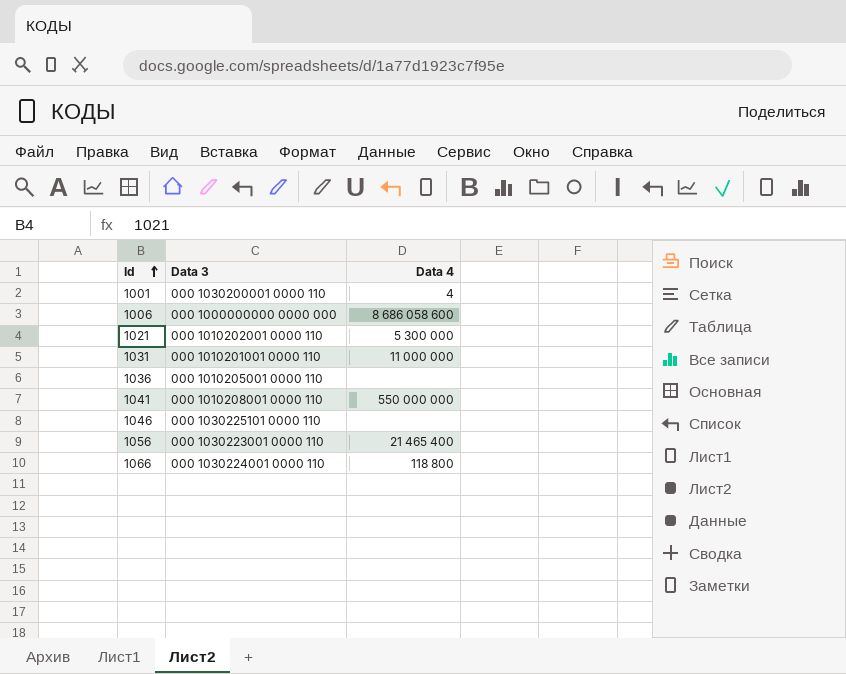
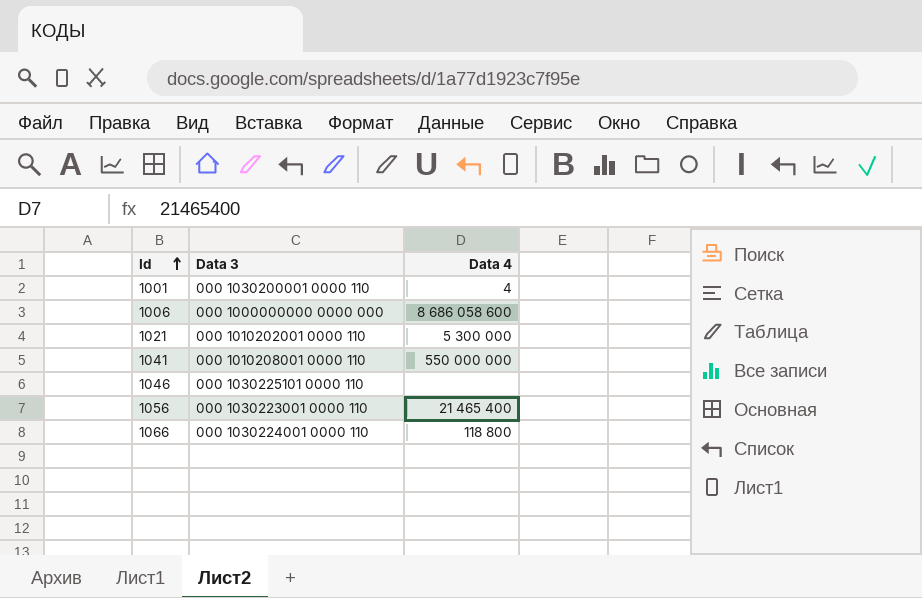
row 1031: 000 1010201001 0000 110 | 11 000 000 -> none
row 1036: 000 1010205001 0000 110 | none -> none

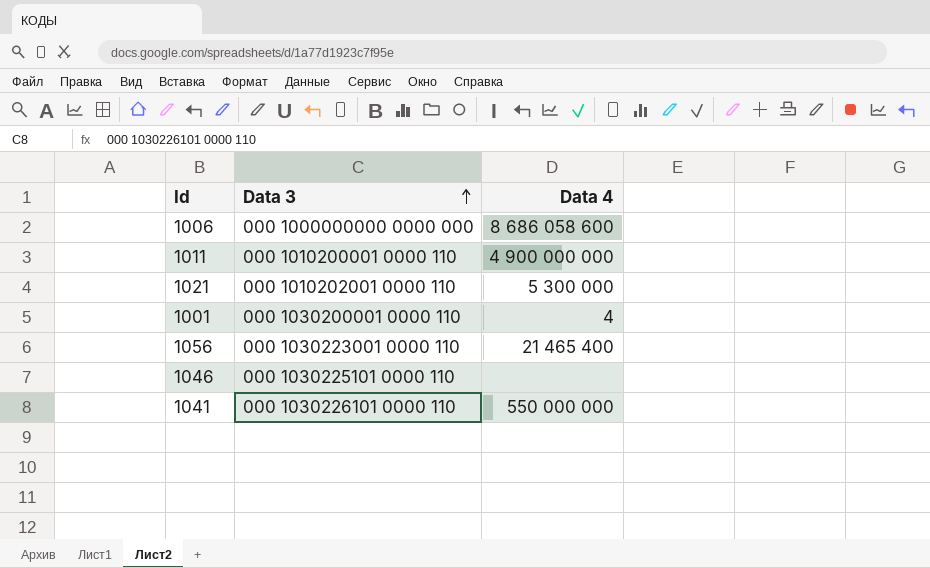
row order: Id ascending -> Data 3 ascending
row 1066: 000 1030224001 0000 110 | 118 800 -> none
row 1011: none -> 000 1010200001 0000 110 | 4 900 000 000
1041 | Data 3: 000 1010208001 0000 110 -> 000 1030226101 0000 110

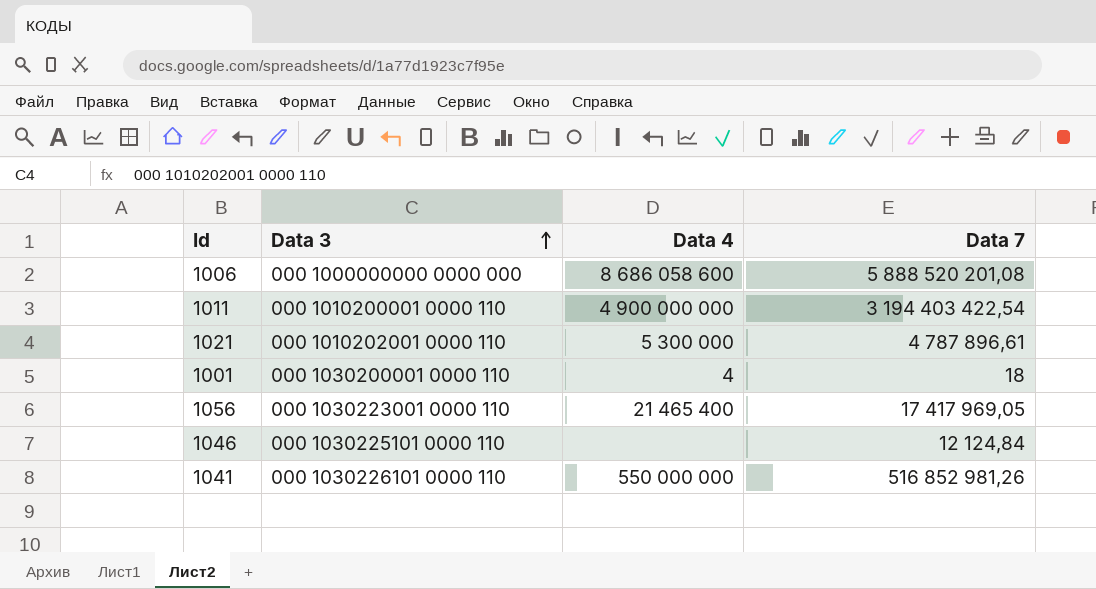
column Data 7 | position: none -> 4

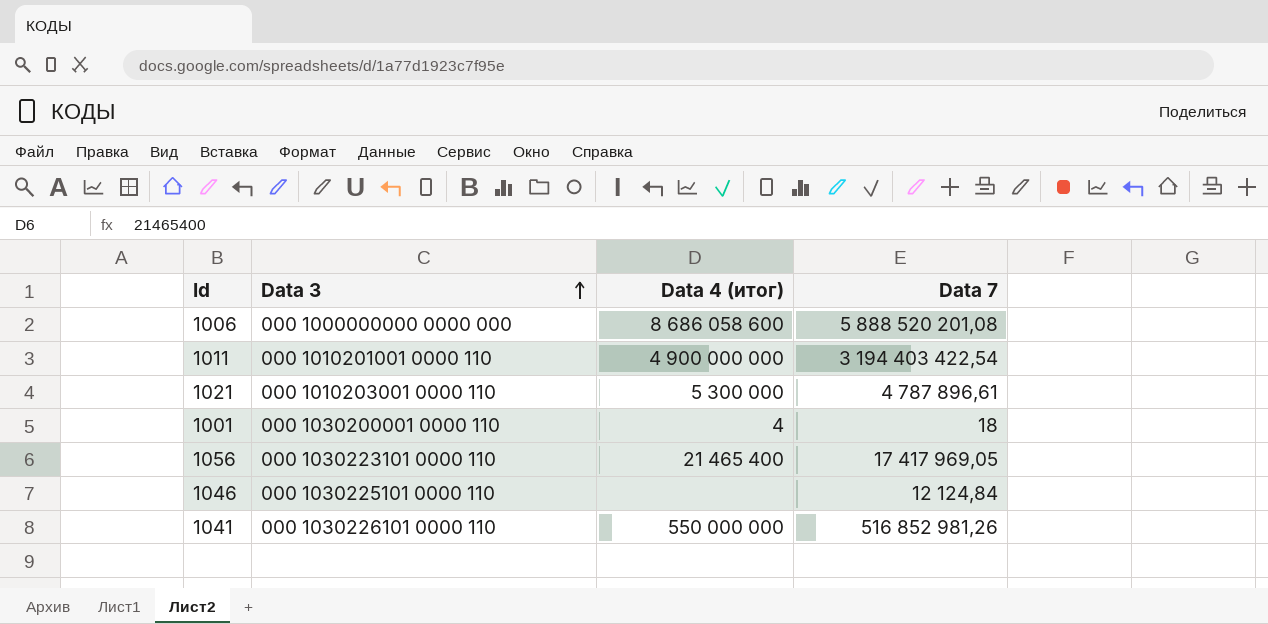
column name: Data 4 -> Data 4 (итог)
1011 | Data 3: 000 1010200001 0000 110 -> 000 1010201001 0000 110
1021 | Data 3: 000 1010202001 0000 110 -> 000 1010203001 0000 110
1056 | Data 3: 000 1030223001 0000 110 -> 000 1030223101 0000 110

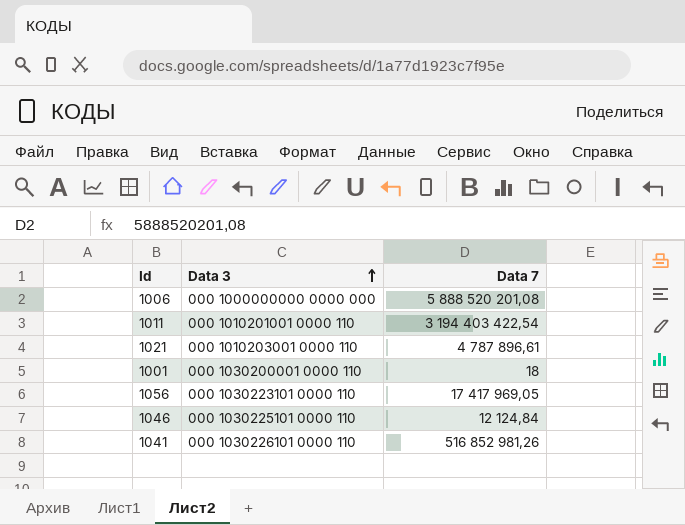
column Data 4 (итог) | position: 3 -> none

